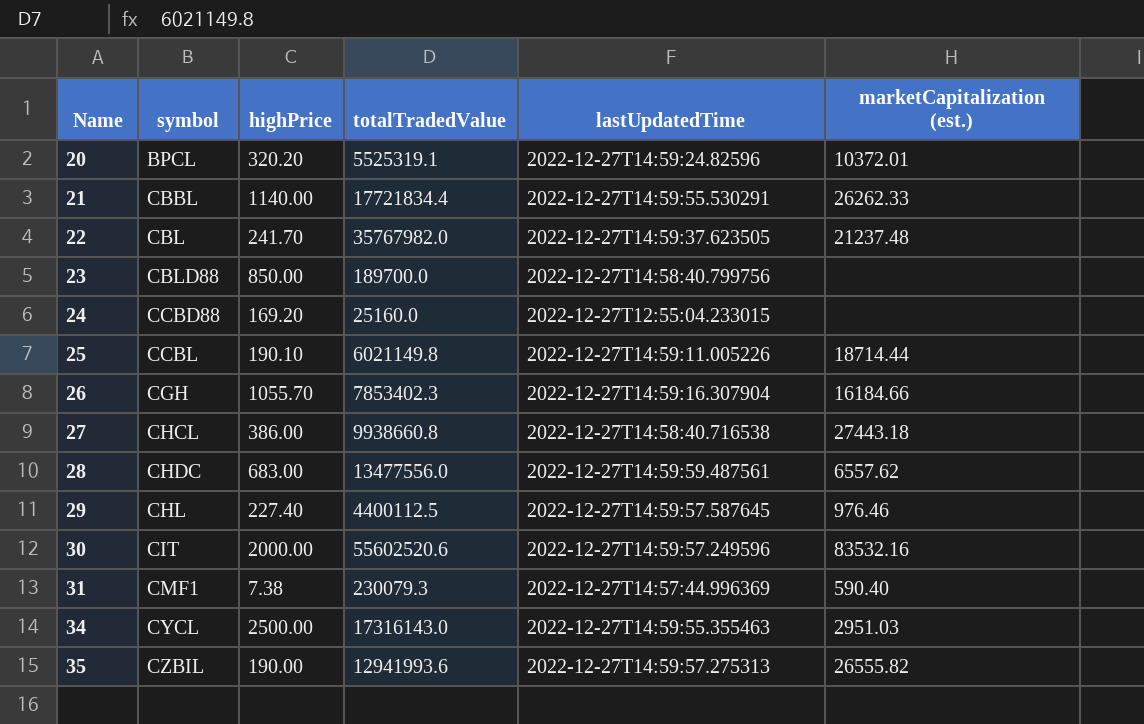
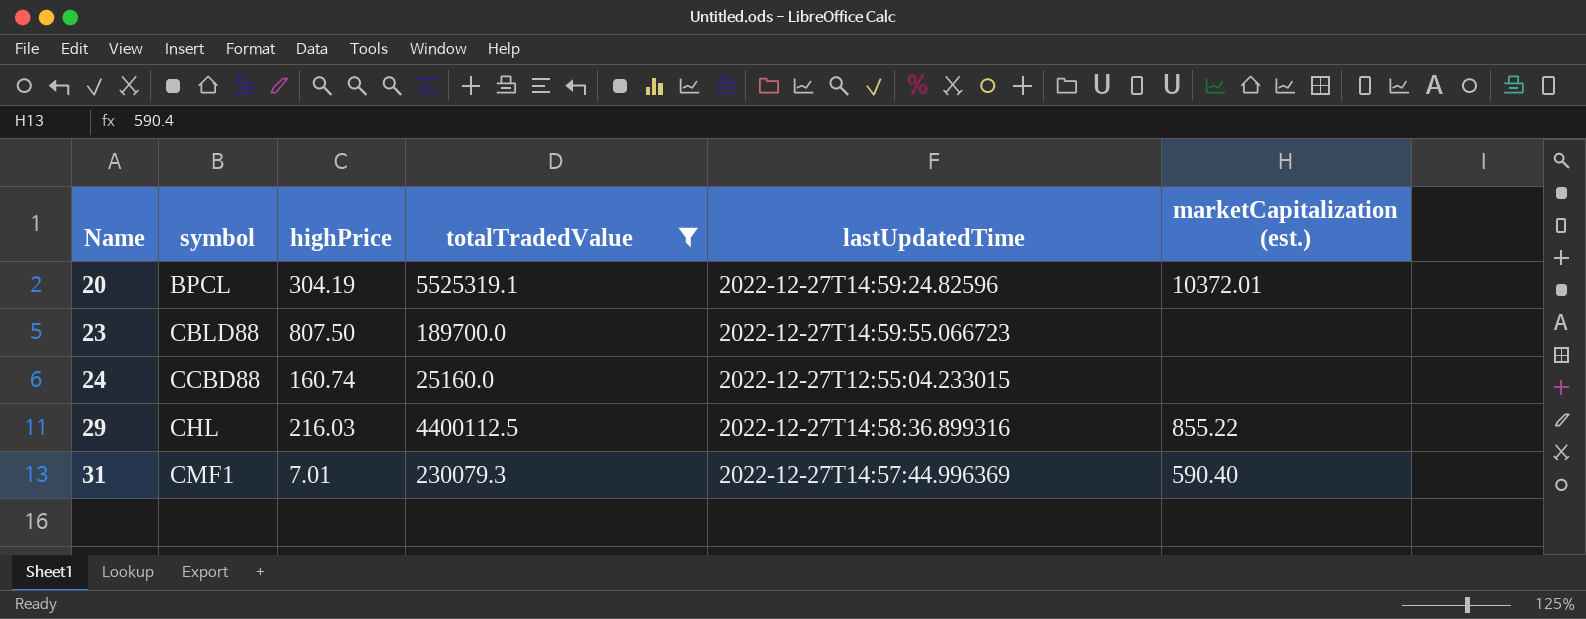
filter: none -> totalTradedValue <= 5525319.1
20 | highPrice: 320.20 -> 304.19
23 | highPrice: 850.00 -> 807.50
23 | lastUpdatedTime: 2022-12-27T14:58:40.799756 -> 2022-12-27T14:59:55.066723
24 | highPrice: 169.20 -> 160.74
29 | highPrice: 227.40 -> 216.03
29 | lastUpdatedTime: 2022-12-27T14:59:57.587645 -> 2022-12-27T14:58:36.899316
29 | marketCapitalization (est.): 976.46 -> 855.22
31 | highPrice: 7.38 -> 7.01

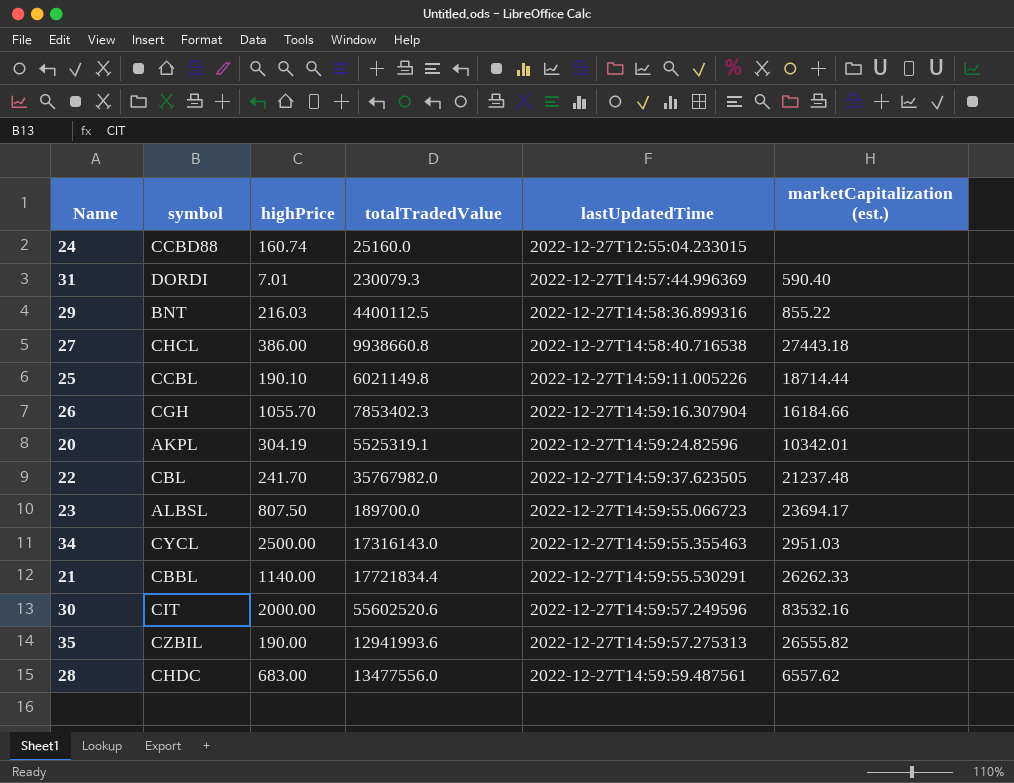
filter: totalTradedValue <= 5525319.1 -> none
row order: Name ascending -> lastUpdatedTime ascending
31 | symbol: CMF1 -> DORDI
29 | symbol: CHL -> BNT
20 | symbol: BPCL -> AKPL
20 | marketCapitalization (est.): 10372.01 -> 10342.01
23 | symbol: CBLD88 -> ALBSL
23 | marketCapitalization (est.): none -> 23694.17

